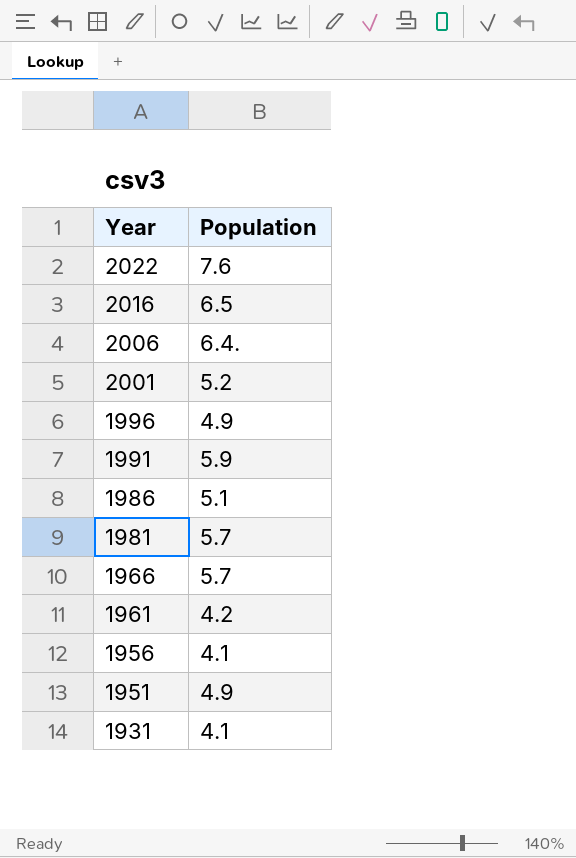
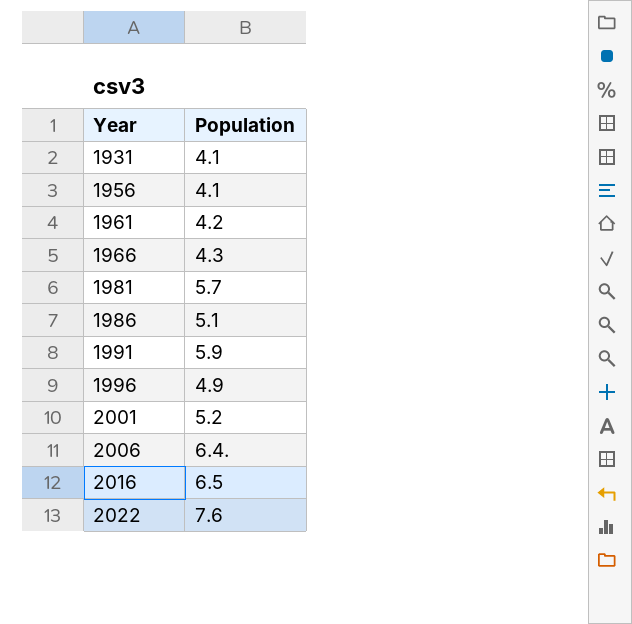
row order: Year descending -> Year ascending
row 1951: 4.9 -> none
1966 | Population: 5.7 -> 4.3

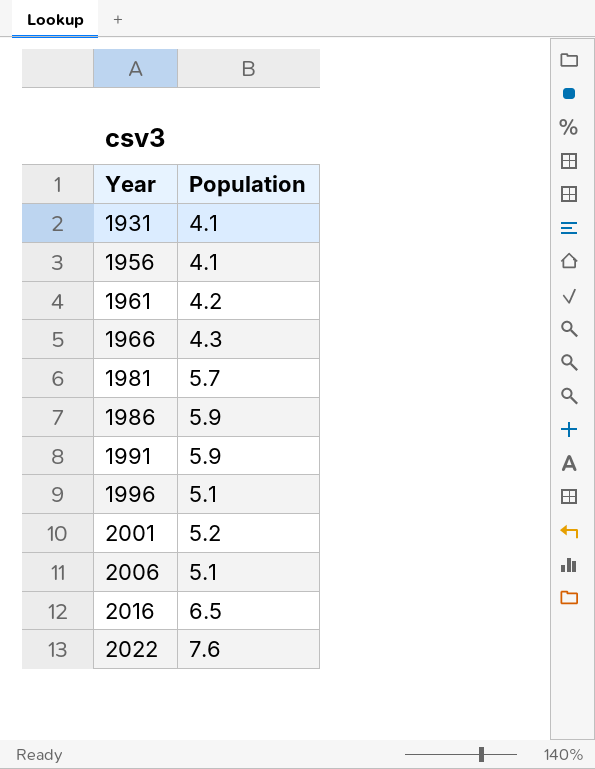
1986 | Population: 5.1 -> 5.9
1996 | Population: 4.9 -> 5.1
2006 | Population: 6.4. -> 5.1

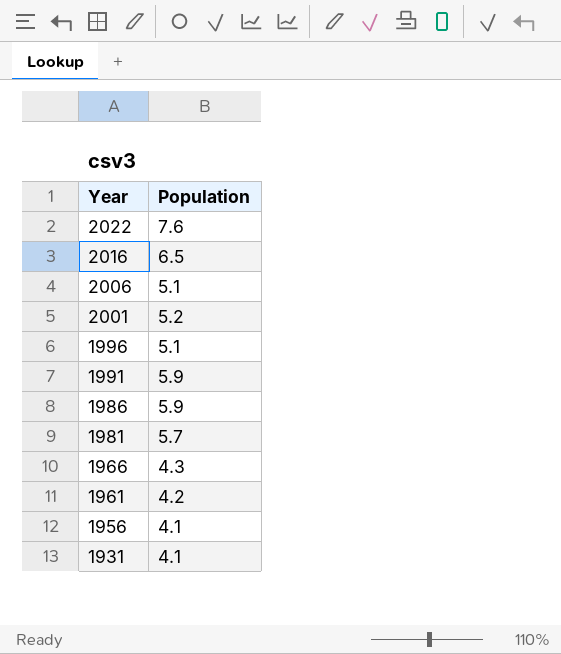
row order: Year ascending -> Year descending

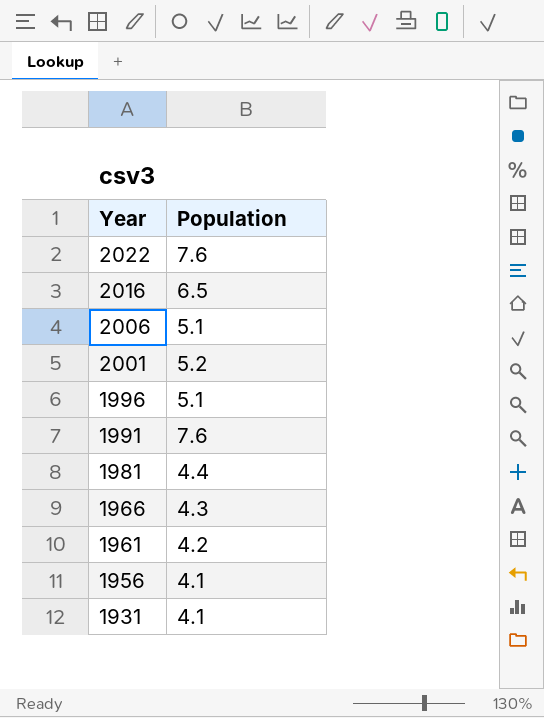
row 1986: 5.9 -> none
1991 | Population: 5.9 -> 7.6
1981 | Population: 5.7 -> 4.4

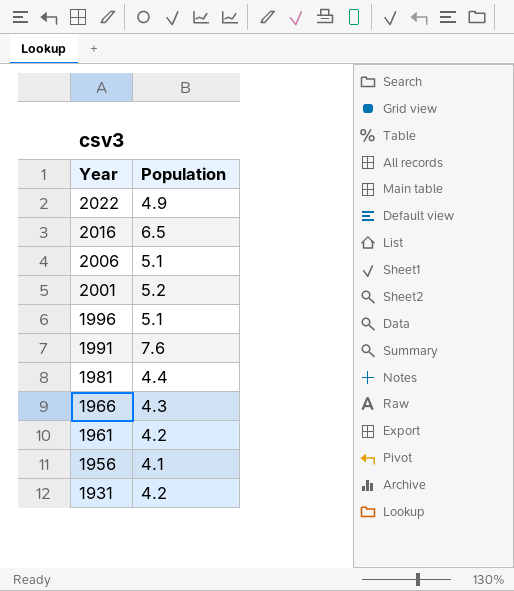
2022 | Population: 7.6 -> 4.9
1931 | Population: 4.1 -> 4.2

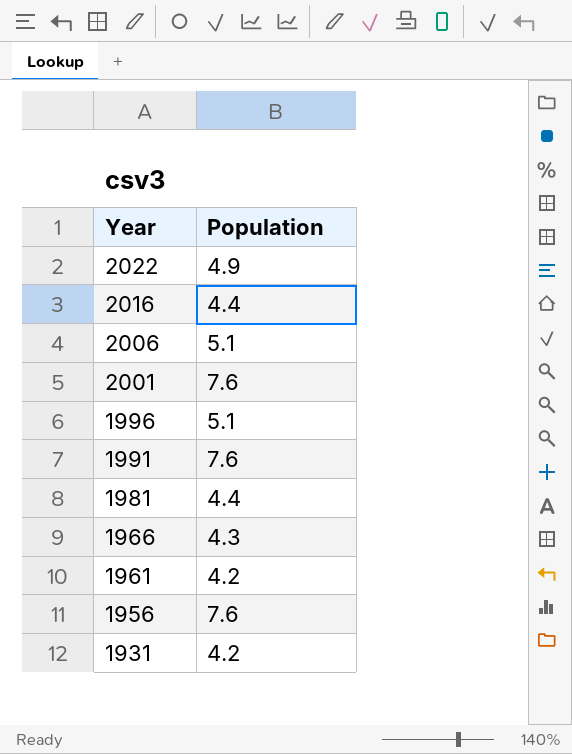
2016 | Population: 6.5 -> 4.4
2001 | Population: 5.2 -> 7.6
1956 | Population: 4.1 -> 7.6

